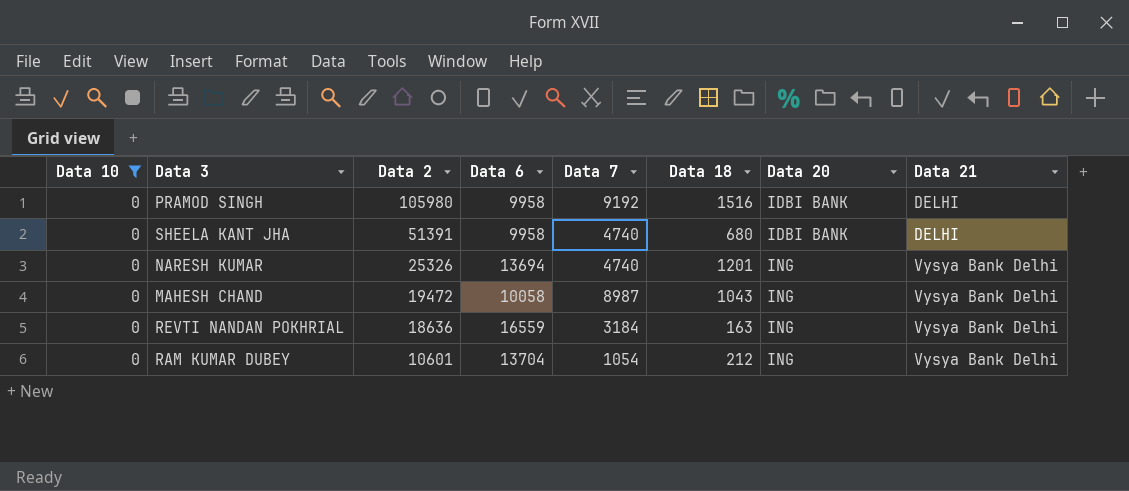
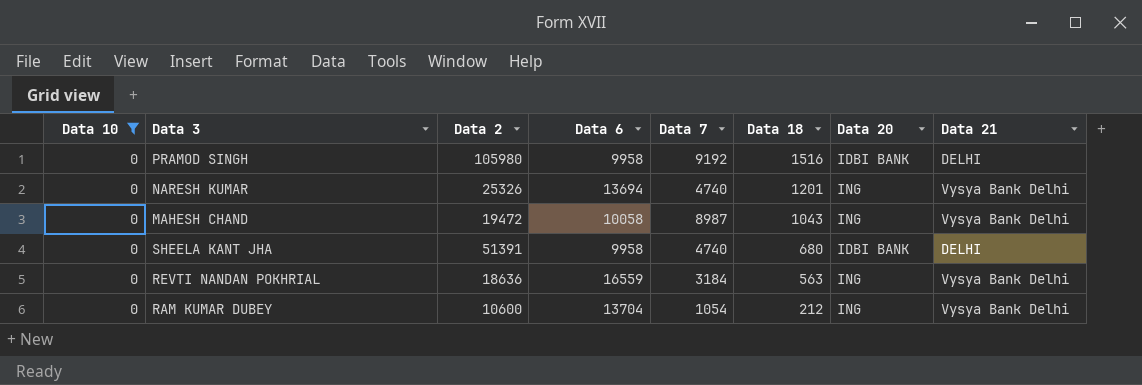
row order: Data 2 descending -> Data 18 descending
REVTI NANDAN POKHRIAL | Data 18: 163 -> 563
RAM KUMAR DUBEY | Data 2: 10601 -> 10600

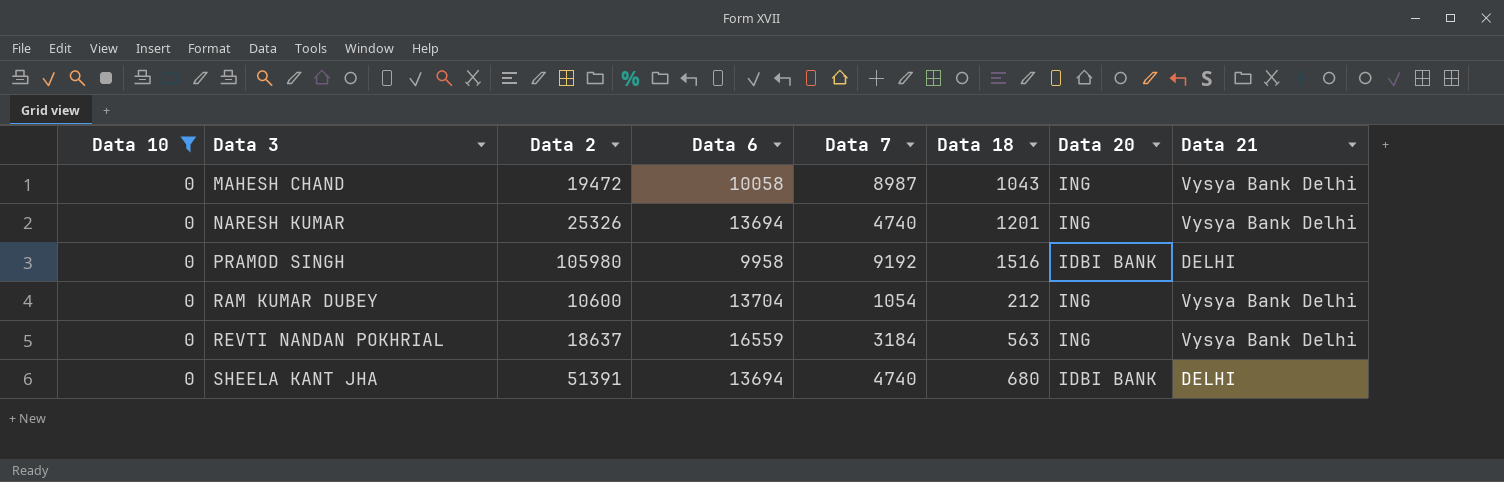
row order: Data 18 descending -> Data 3 ascending
REVTI NANDAN POKHRIAL | Data 2: 18636 -> 18637
SHEELA KANT JHA | Data 6: 9958 -> 13694

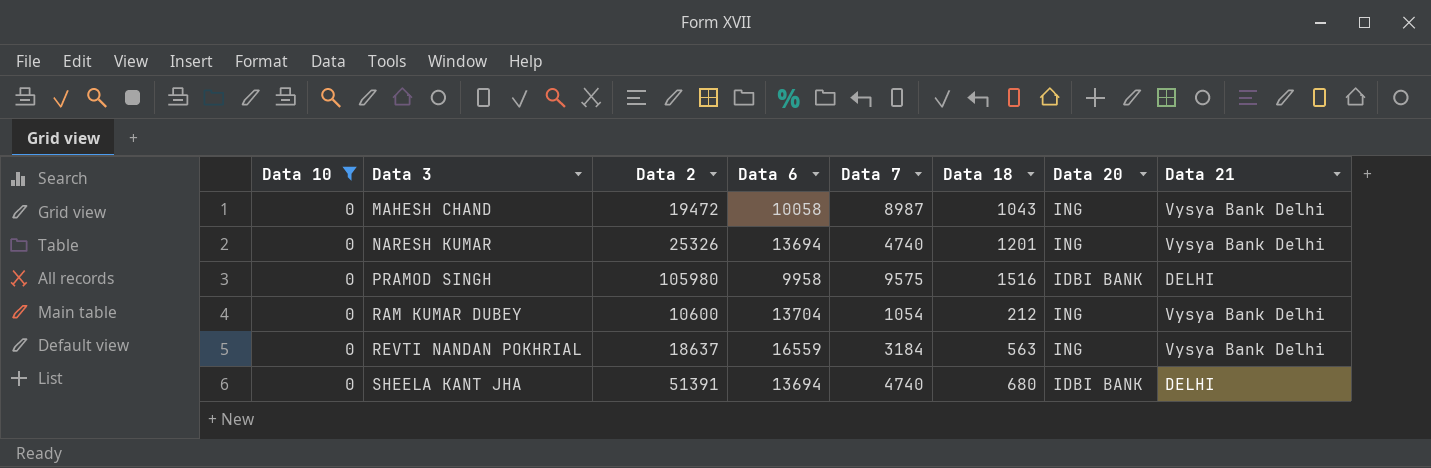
PRAMOD SINGH | Data 7: 9192 -> 9575

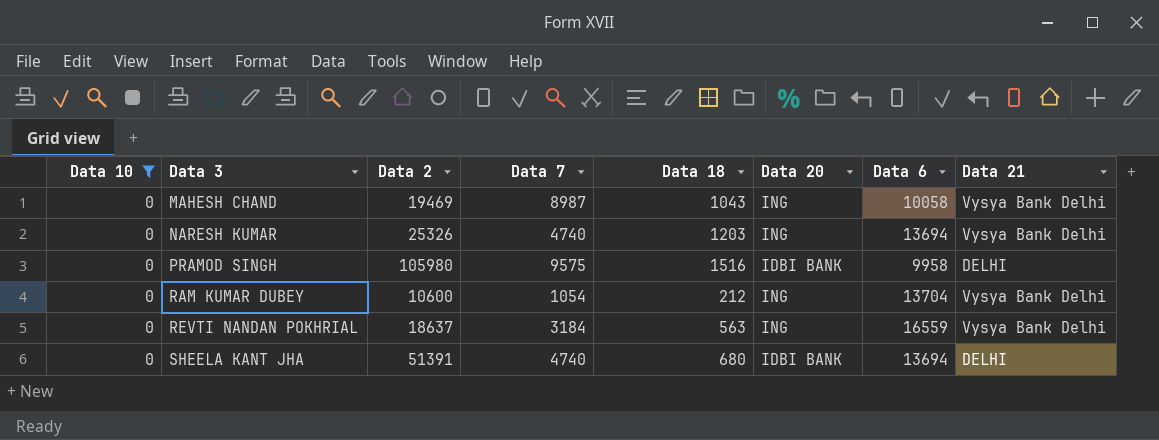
column Data 6 | position: 4 -> 7
MAHESH CHAND | Data 2: 19472 -> 19469
NARESH KUMAR | Data 18: 1201 -> 1203

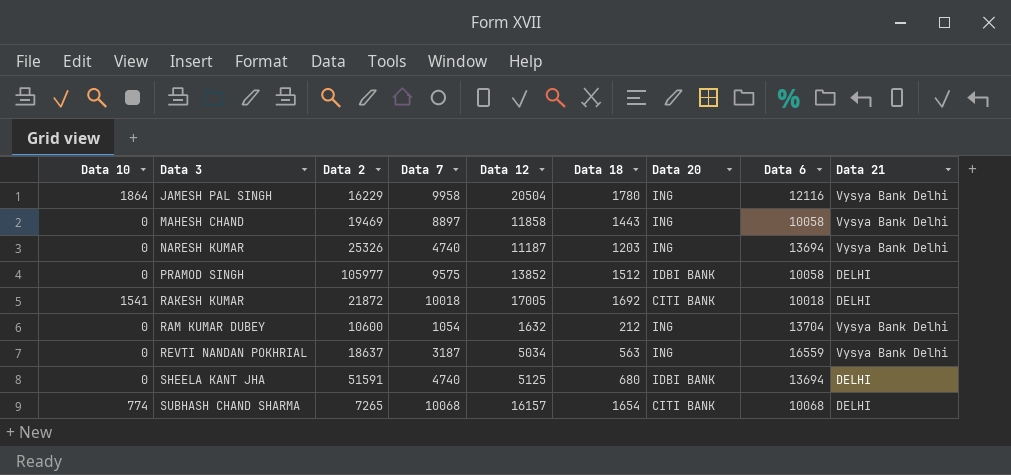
filter: Data 10 = 0 -> none
column Data 12 | position: none -> 5
MAHESH CHAND | Data 7: 8987 -> 8897
MAHESH CHAND | Data 18: 1043 -> 1443
PRAMOD SINGH | Data 2: 105980 -> 105977
PRAMOD SINGH | Data 18: 1516 -> 1512
PRAMOD SINGH | Data 6: 9958 -> 10058
REVTI NANDAN POKHRIAL | Data 7: 3184 -> 3187
SHEELA KANT JHA | Data 2: 51391 -> 51591

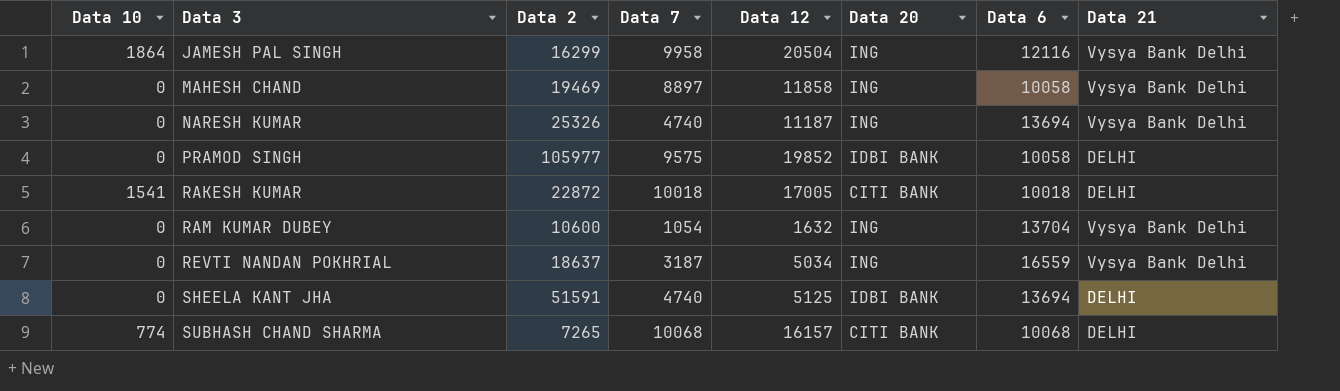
column Data 18 | position: 6 -> none
JAMESH PAL SINGH | Data 2: 16229 -> 16299
PRAMOD SINGH | Data 12: 13852 -> 19852
RAKESH KUMAR | Data 2: 21872 -> 22872

